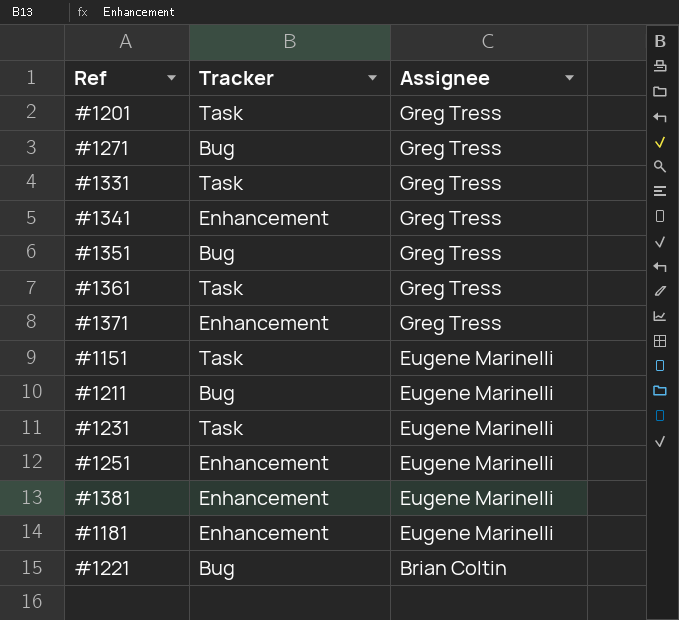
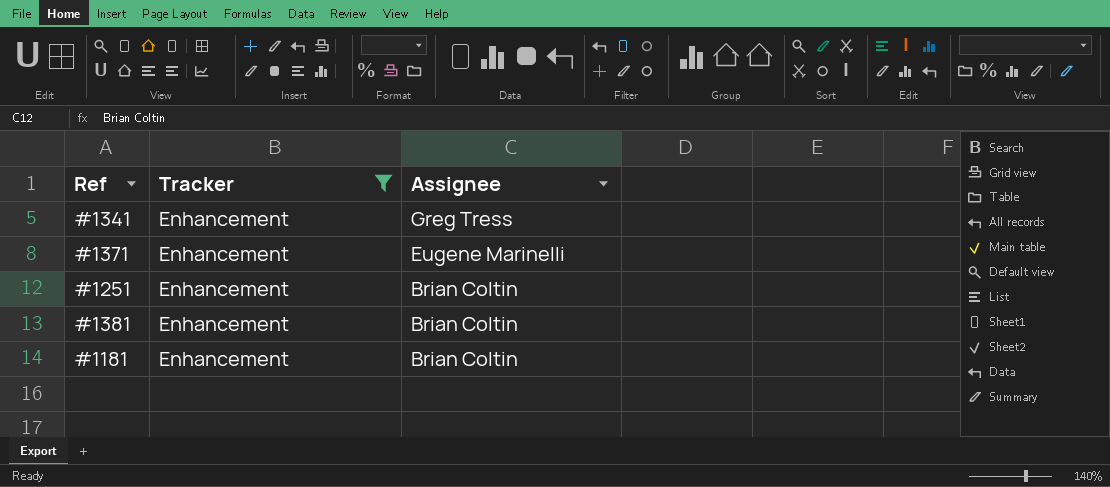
filter: none -> Tracker = Enhancement
#1371 | Assignee: Greg Tress -> Eugene Marinelli
#1251 | Assignee: Eugene Marinelli -> Brian Coltin
#1381 | Assignee: Eugene Marinelli -> Brian Coltin
#1181 | Assignee: Eugene Marinelli -> Brian Coltin

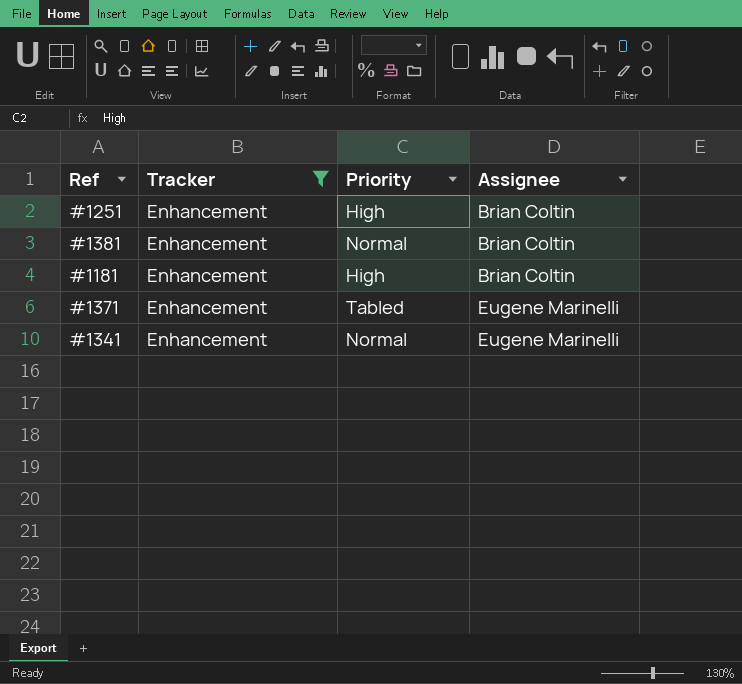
row order: Assignee descending -> Assignee ascending
column Priority | position: none -> 3
#1341 | Assignee: Greg Tress -> Eugene Marinelli

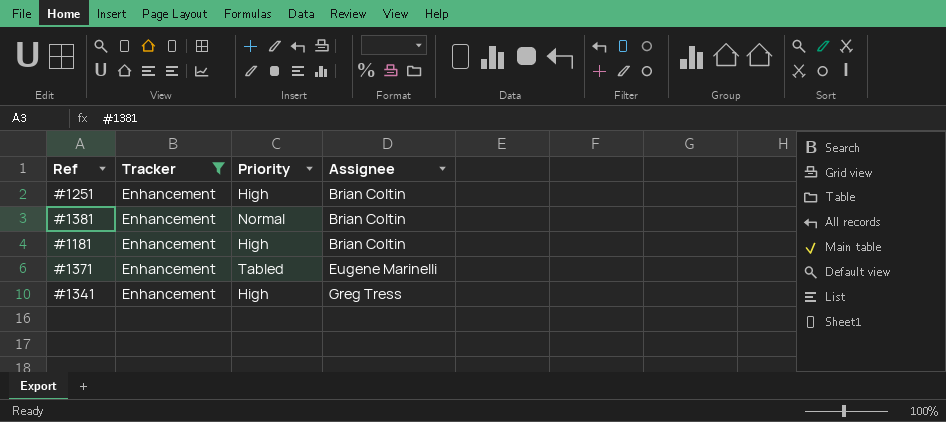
#1341 | Priority: Normal -> High
#1341 | Assignee: Eugene Marinelli -> Greg Tress

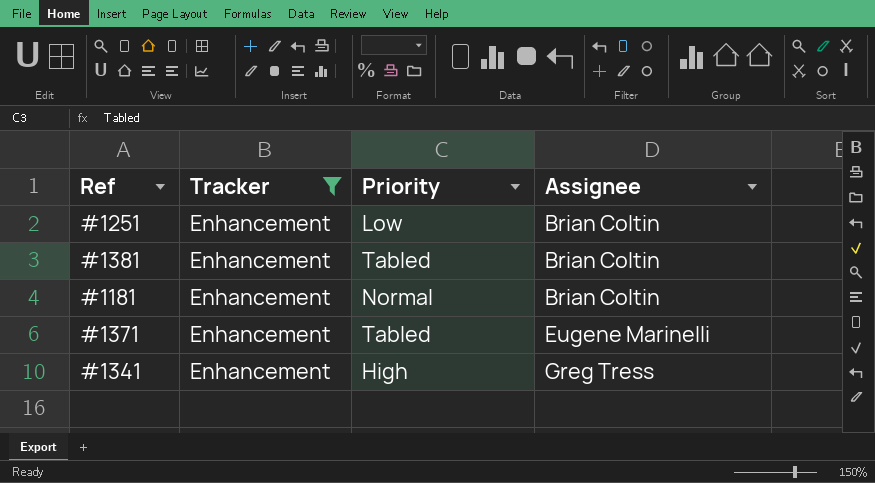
#1251 | Priority: High -> Low
#1381 | Priority: Normal -> Tabled
#1181 | Priority: High -> Normal

